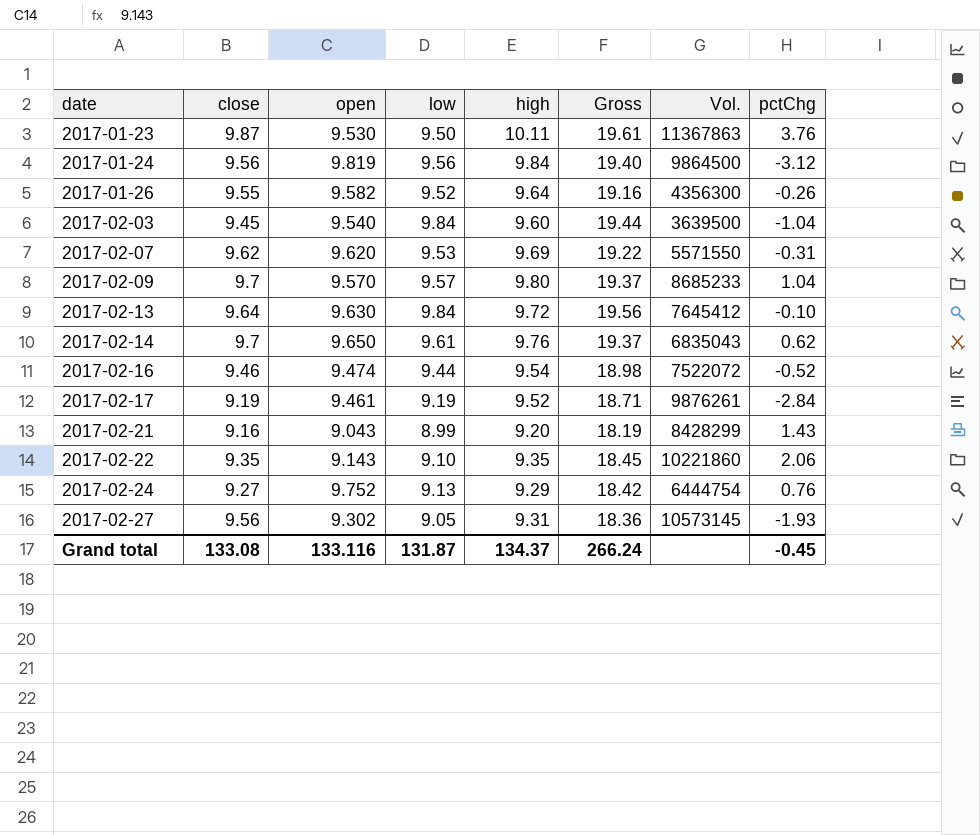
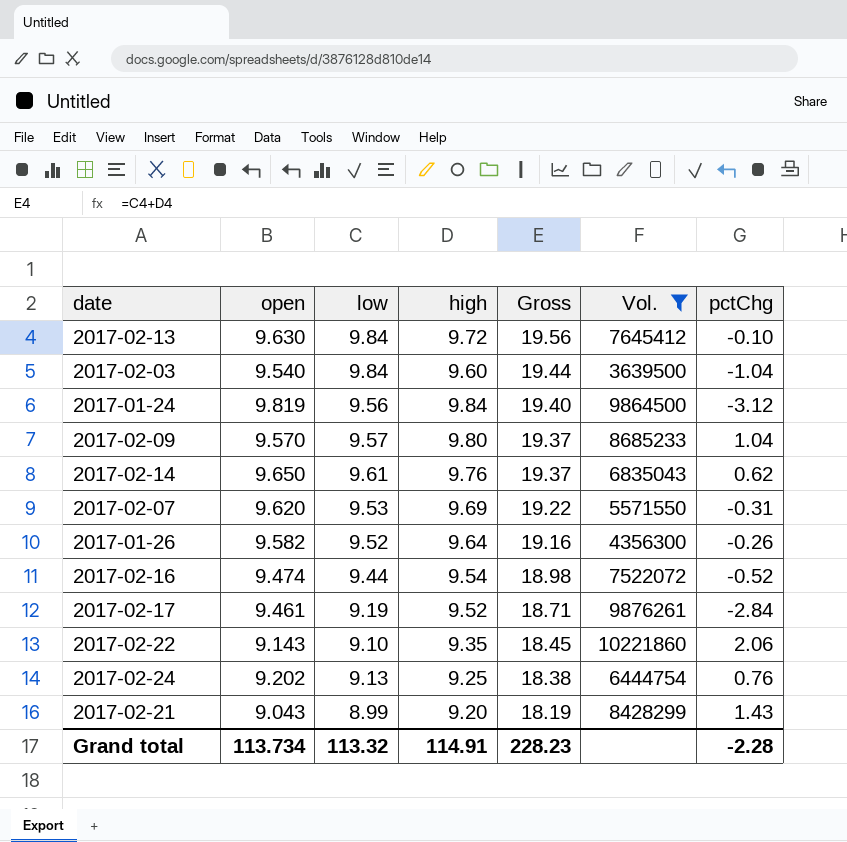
filter: none -> Vol. <= 10221860
row order: date ascending -> Gross descending
column close | position: 2 -> none
2017-02-24 | open: 9.752 -> 9.202
2017-02-24 | high: 9.29 -> 9.25
2017-02-24 | Gross: 18.42 -> 18.38
Grand total | open: 133.116 -> 113.734
Grand total | low: 131.87 -> 113.32
Grand total | high: 134.37 -> 114.91
Grand total | Gross: 266.24 -> 228.23
Grand total | pctChg: -0.45 -> -2.28

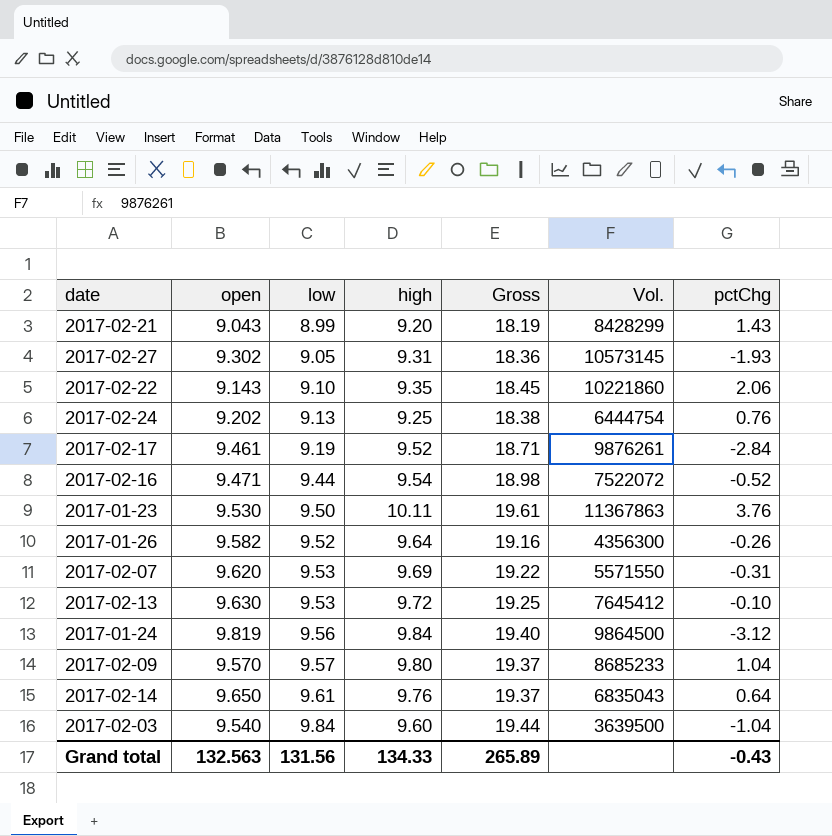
filter: Vol. <= 10221860 -> none
row order: Gross descending -> low ascending
2017-02-16 | open: 9.474 -> 9.471
2017-02-13 | low: 9.84 -> 9.53
2017-02-13 | Gross: 19.56 -> 19.25
2017-02-14 | pctChg: 0.62 -> 0.64
Grand total | open: 113.734 -> 132.563
Grand total | low: 113.32 -> 131.56
Grand total | high: 114.91 -> 134.33
Grand total | Gross: 228.23 -> 265.89
Grand total | pctChg: -2.28 -> -0.43

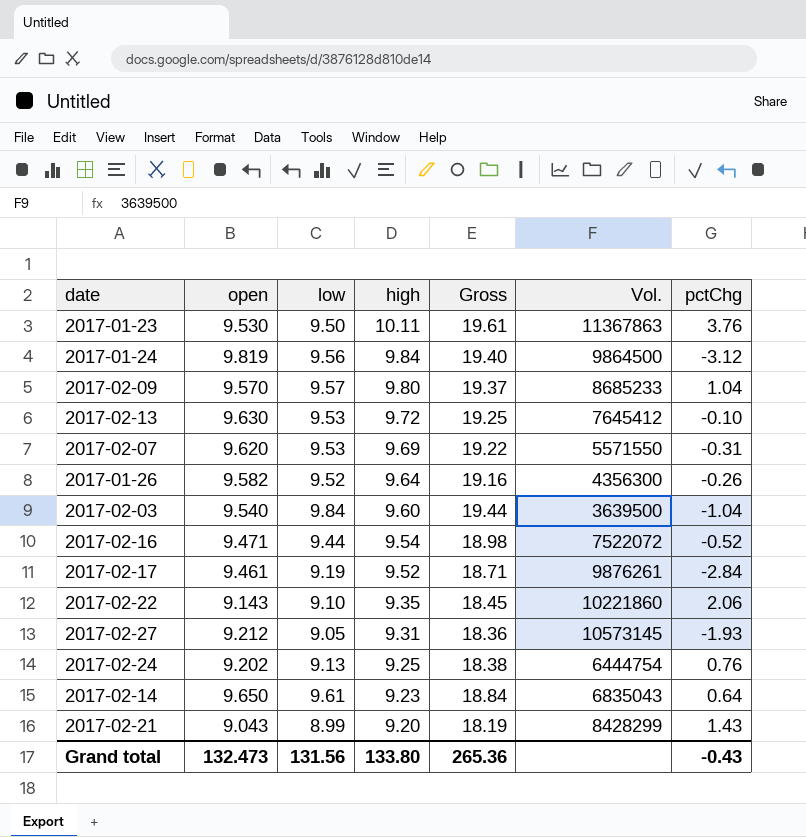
row order: low ascending -> high descending
2017-02-27 | open: 9.302 -> 9.212
2017-02-14 | high: 9.76 -> 9.23
2017-02-14 | Gross: 19.37 -> 18.84
Grand total | open: 132.563 -> 132.473
Grand total | high: 134.33 -> 133.80
Grand total | Gross: 265.89 -> 265.36

